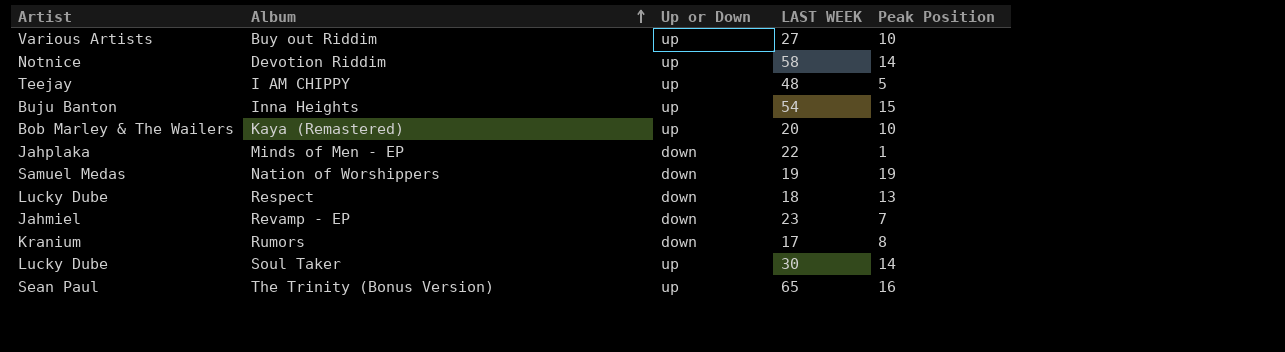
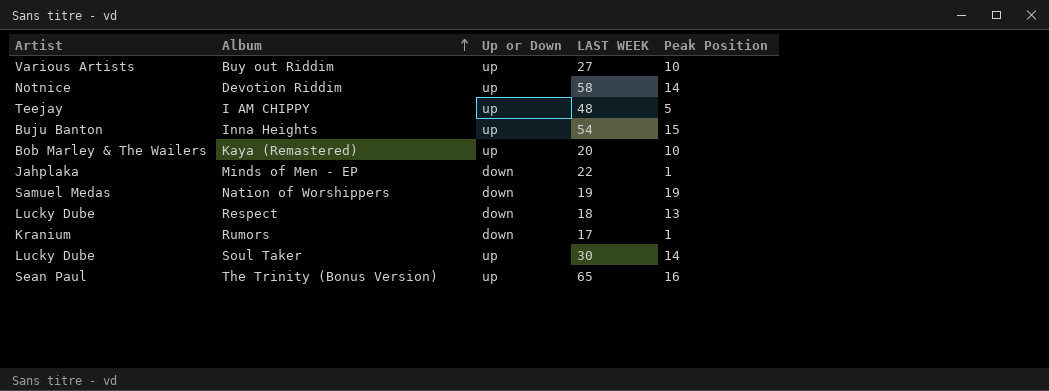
row Revamp - EP: Jahmiel | down | 23 | 7 -> none
Rumors | Peak Position: 8 -> 1

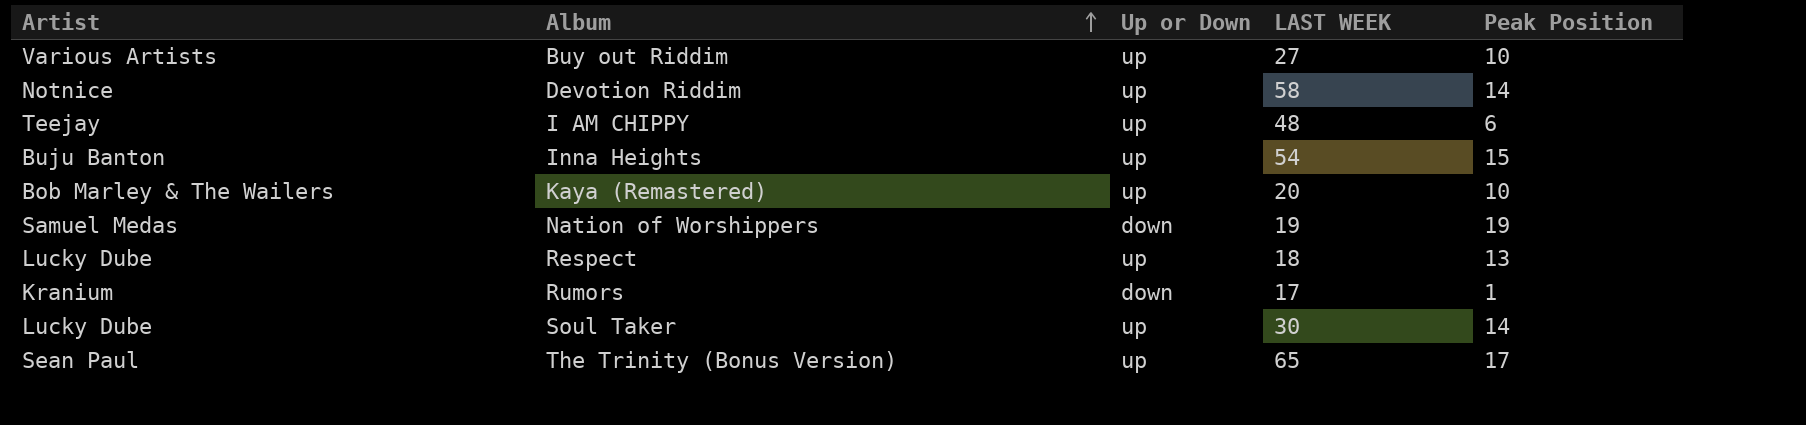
row Minds of Men - EP: Jahplaka | down | 22 | 1 -> none
I AM CHIPPY | Peak Position: 5 -> 6
Respect | Up or Down: down -> up
The Trinity (Bonus Version) | Peak Position: 16 -> 17

